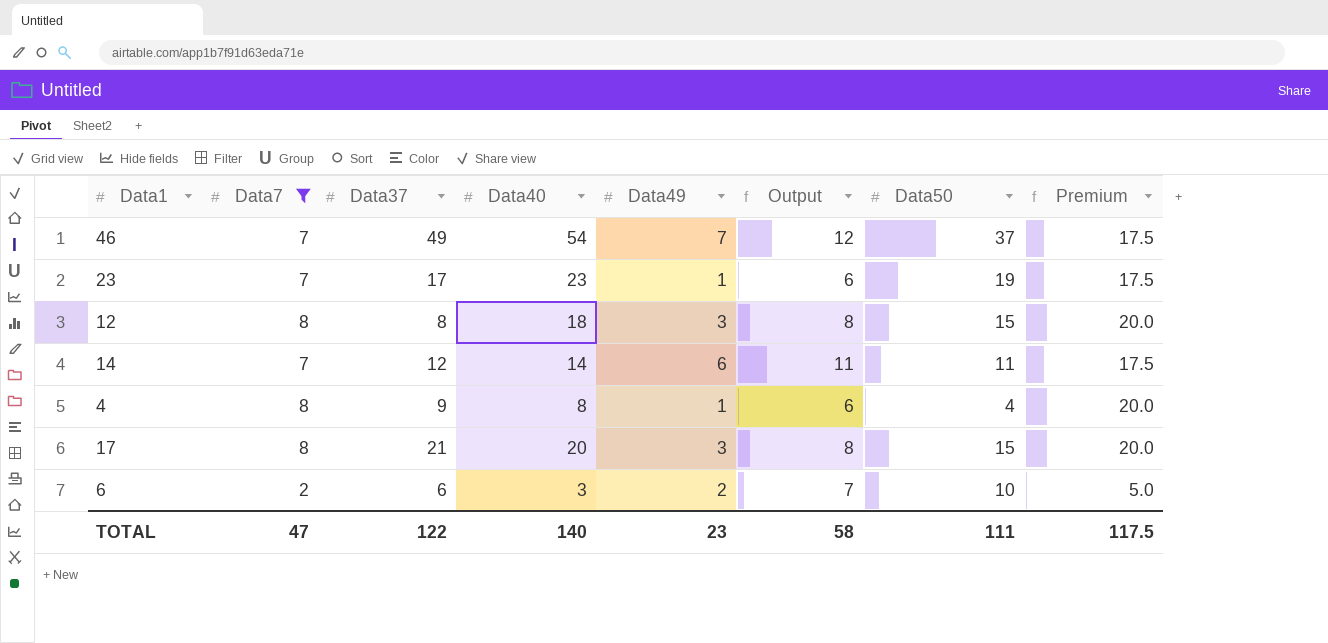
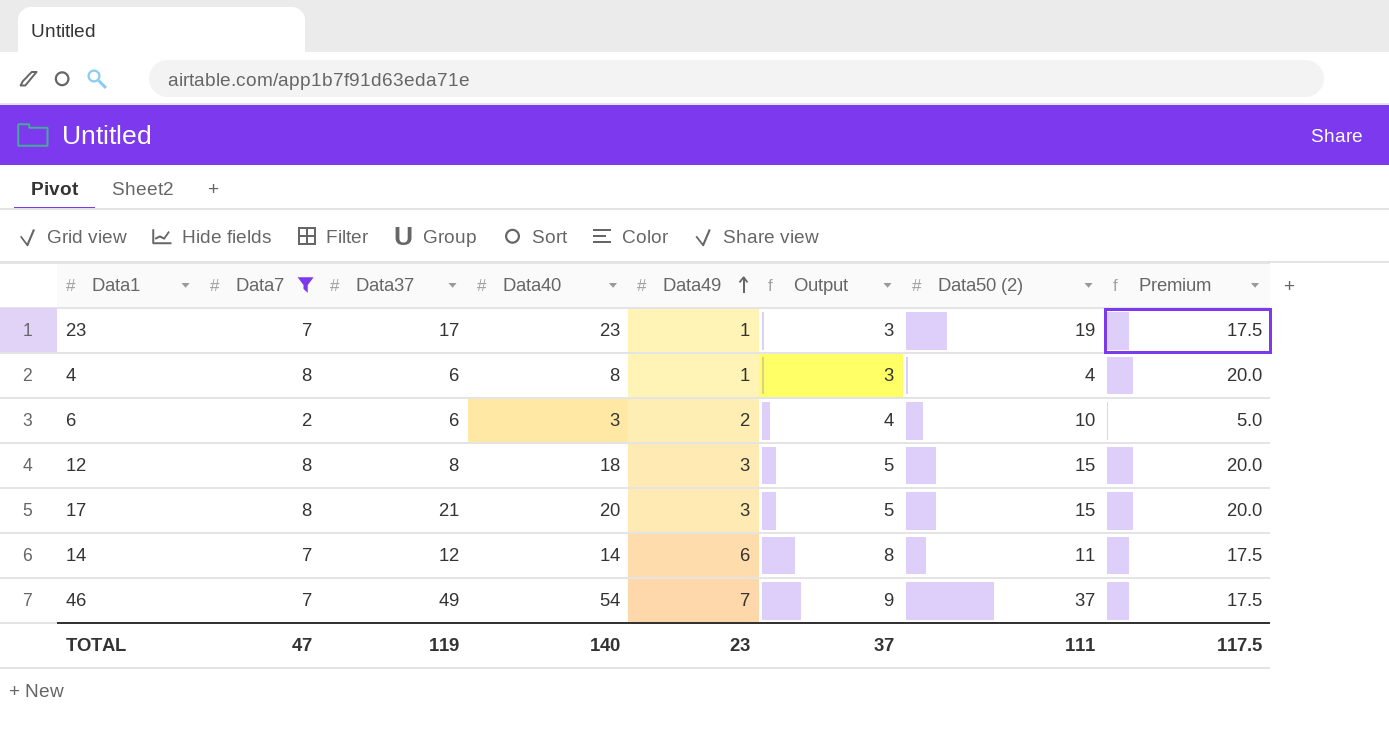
row order: none -> Data49 ascending
column Output | formula: [Data49] + 5 -> [Data49] + 2
column name: Data50 -> Data50 (2)
4 | Data37: 9 -> 6
TOTAL | Data37: 122 -> 119
TOTAL | Output: 58 -> 37

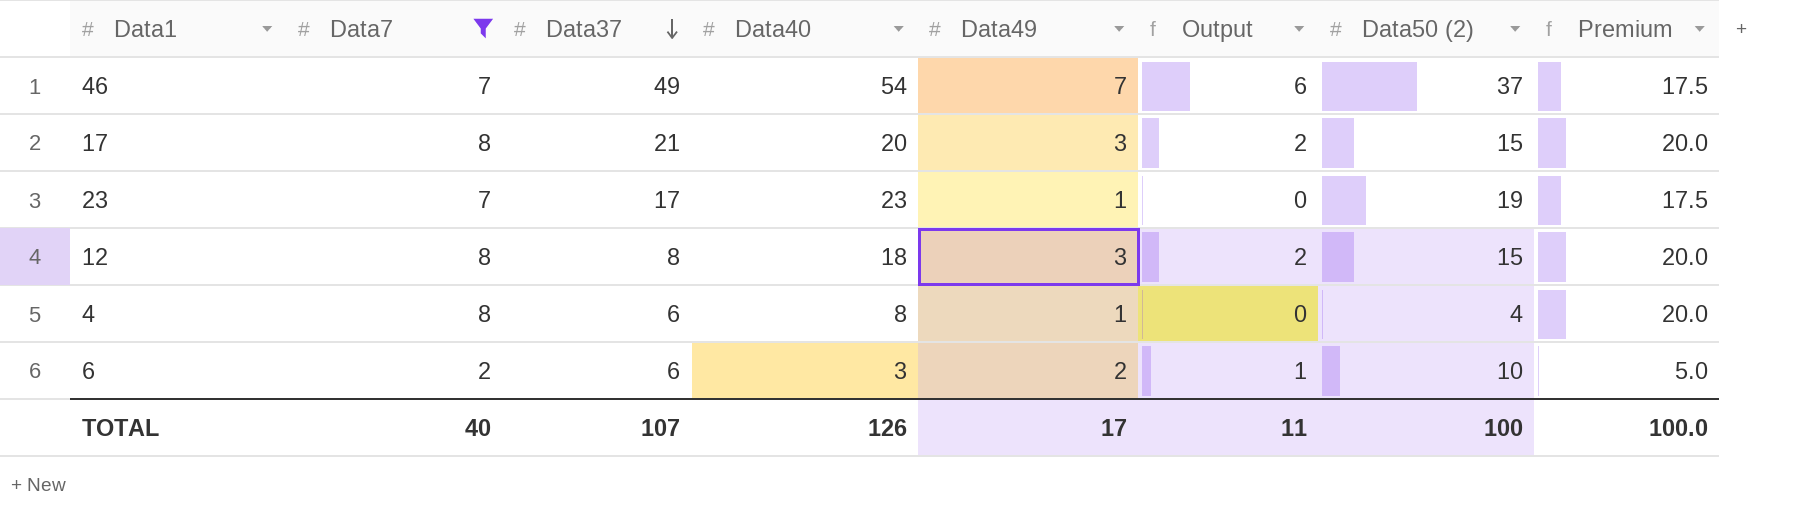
row order: Data49 ascending -> Data37 descending
column Output | formula: [Data49] + 2 -> [Data49] - 1
row 14: 7 | 12 | 14 | 6 | 8 | 11 | 17.5 -> none
TOTAL | Data7: 47 -> 40
TOTAL | Data37: 119 -> 107
TOTAL | Data40: 140 -> 126
TOTAL | Data49: 23 -> 17
TOTAL | Output: 37 -> 11
TOTAL | Data50 (2): 111 -> 100
TOTAL | Premium: 117.5 -> 100.0

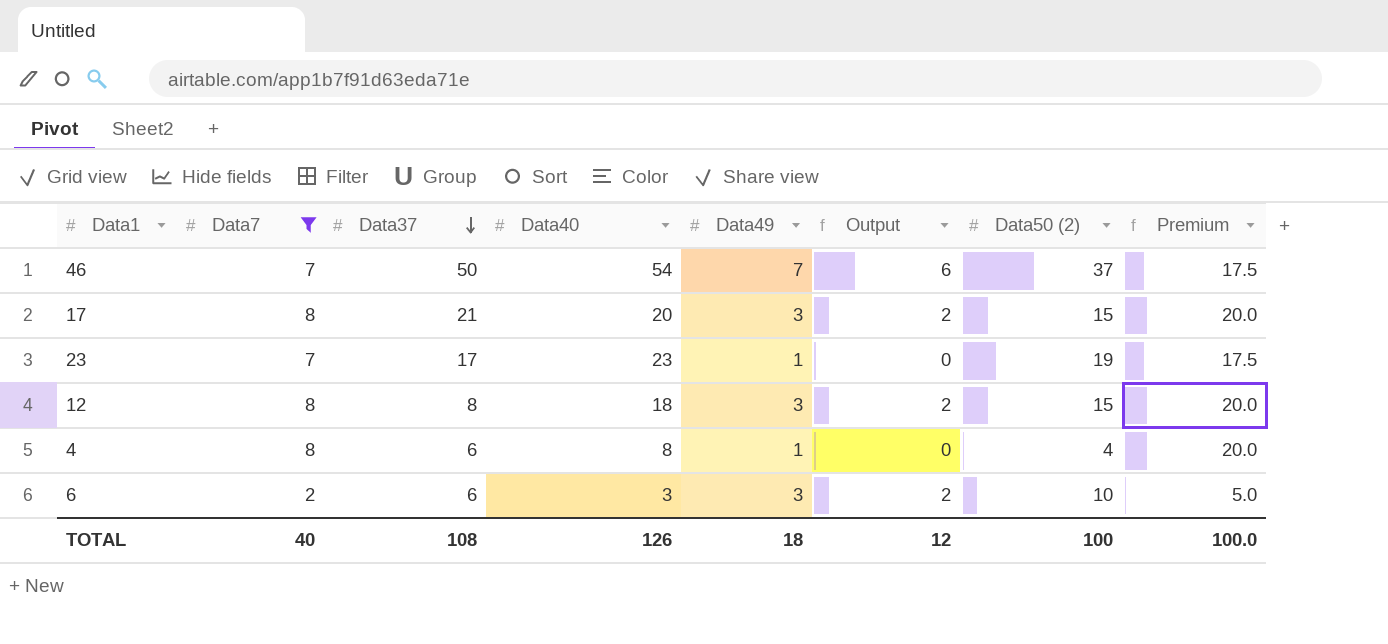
46 | Data37: 49 -> 50
6 | Data49: 2 -> 3
6 | Output: 1 -> 2
TOTAL | Data37: 107 -> 108
TOTAL | Data49: 17 -> 18
TOTAL | Output: 11 -> 12

